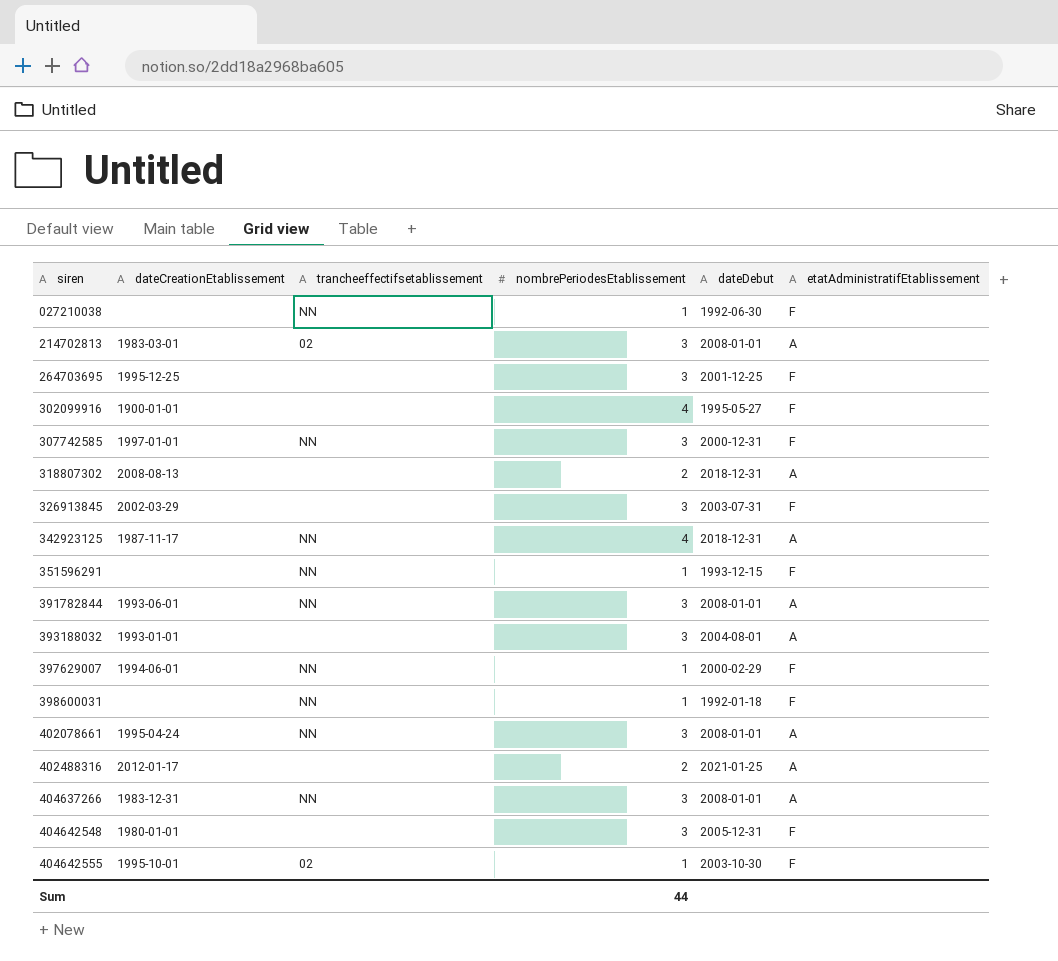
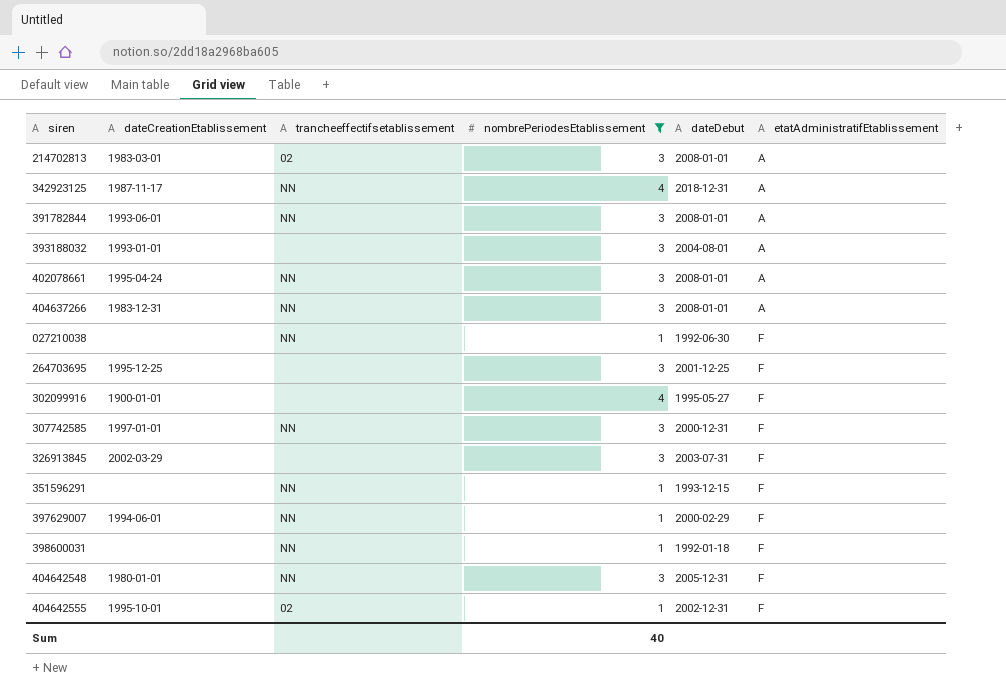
filter: none -> nombrePeriodesEtablissement != 2
row order: siren ascending -> etatAdministratifEtablissement ascending
404642548 | trancheeffectifsetablissement: none -> NN
404642555 | dateDebut: 2003-10-30 -> 2002-12-31
Sum | nombrePeriodesEtablissement: 44 -> 40

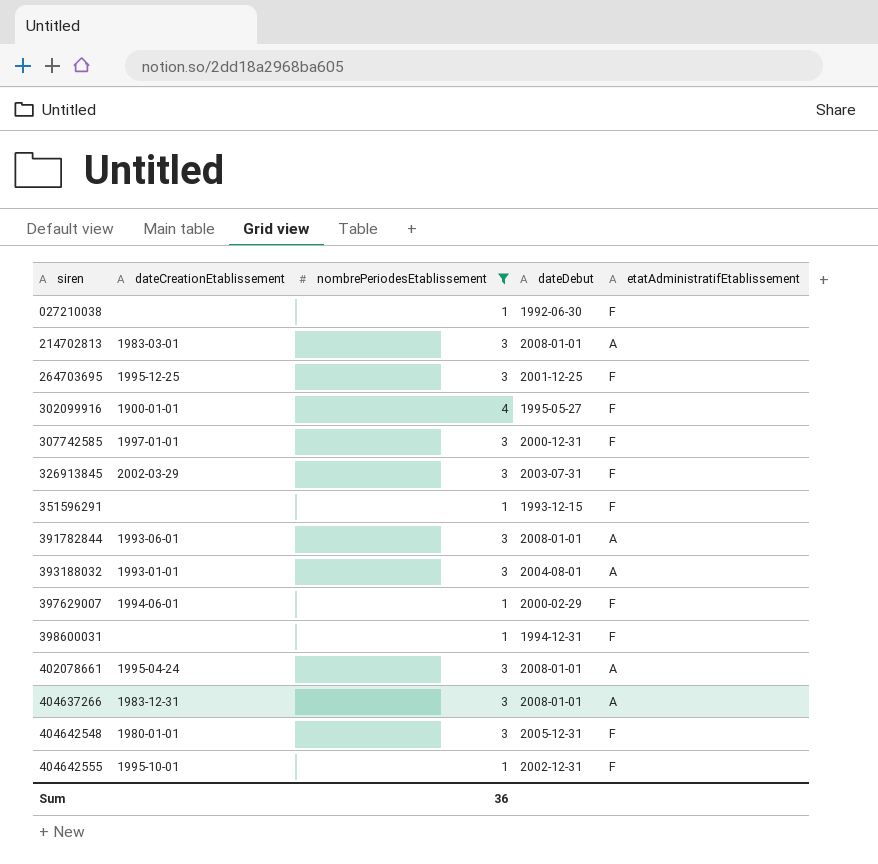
row order: etatAdministratifEtablissement ascending -> siren ascending
column trancheeffectifsetablissement | position: 3 -> none
row 342923125: 1987-11-17 | NN | 4 | 2018-12-31 | A -> none
398600031 | dateDebut: 1992-01-18 -> 1994-12-31
Sum | nombrePeriodesEtablissement: 40 -> 36

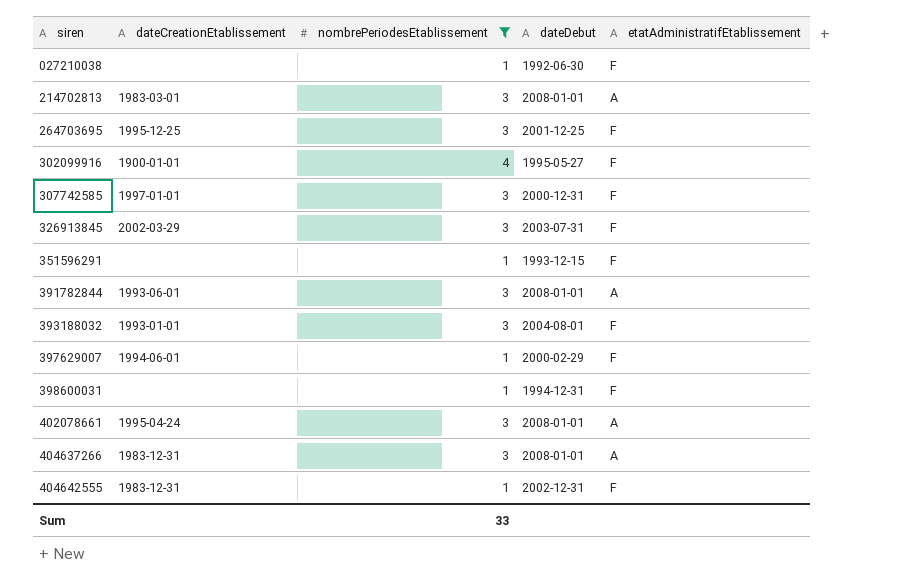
row 404642548: 1980-01-01 | 3 | 2005-12-31 | F -> none
393188032 | etatAdministratifEtablissement: A -> F
404642555 | dateCreationEtablissement: 1995-10-01 -> 1983-12-31
Sum | nombrePeriodesEtablissement: 36 -> 33

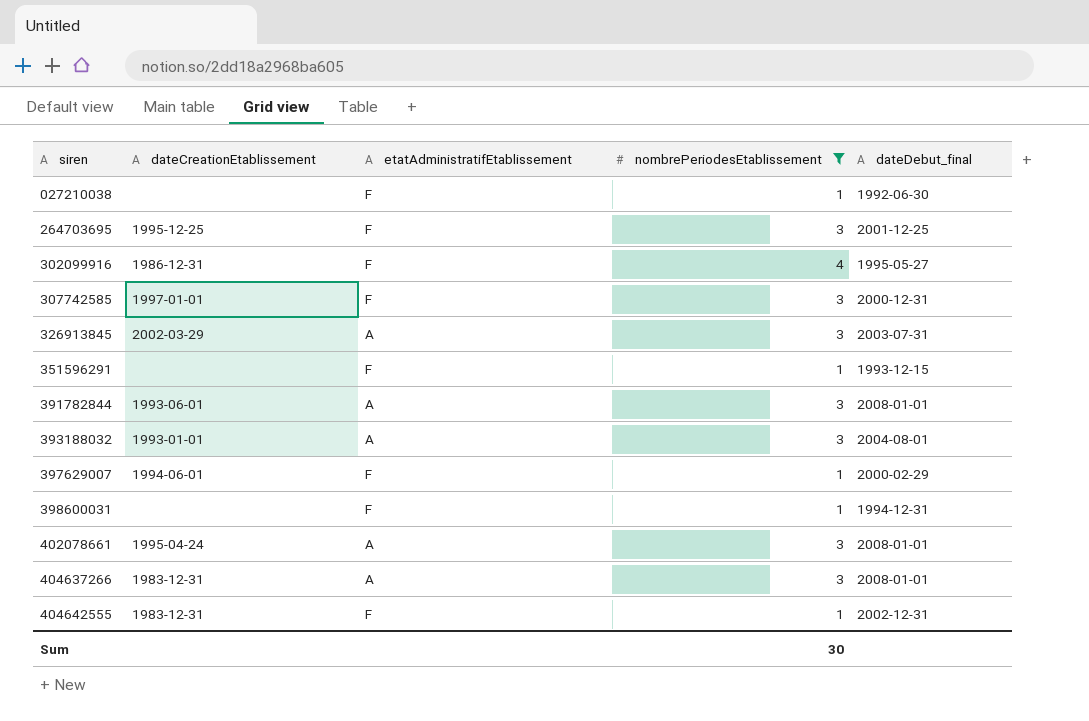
column etatAdministratifEtablissement | position: 5 -> 3
column name: dateDebut -> dateDebut_final
row 214702813: 1983-03-01 | 3 | 2008-01-01 | A -> none
302099916 | dateCreationEtablissement: 1900-01-01 -> 1986-12-31
326913845 | etatAdministratifEtablissement: F -> A
393188032 | etatAdministratifEtablissement: F -> A
Sum | nombrePeriodesEtablissement: 33 -> 30

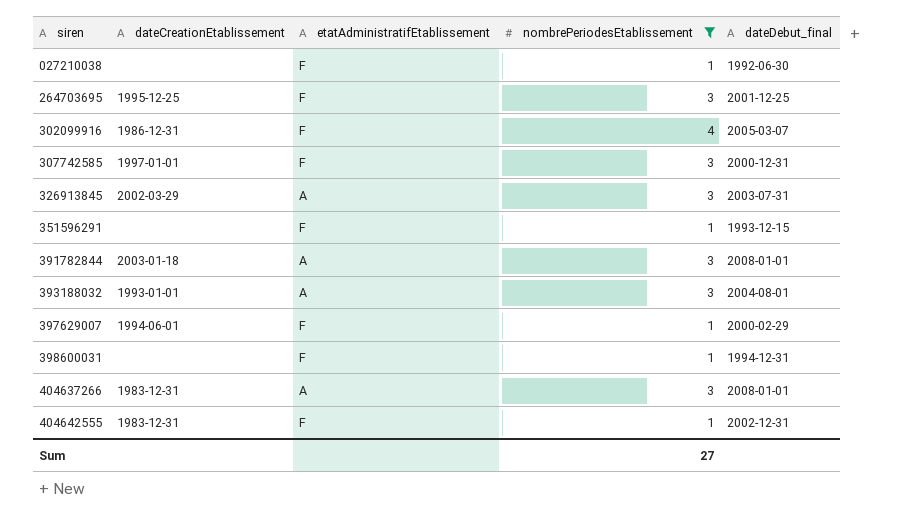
row 402078661: 1995-04-24 | A | 3 | 2008-01-01 -> none
302099916 | dateDebut_final: 1995-05-27 -> 2005-03-07
391782844 | dateCreationEtablissement: 1993-06-01 -> 2003-01-18
Sum | nombrePeriodesEtablissement: 30 -> 27

